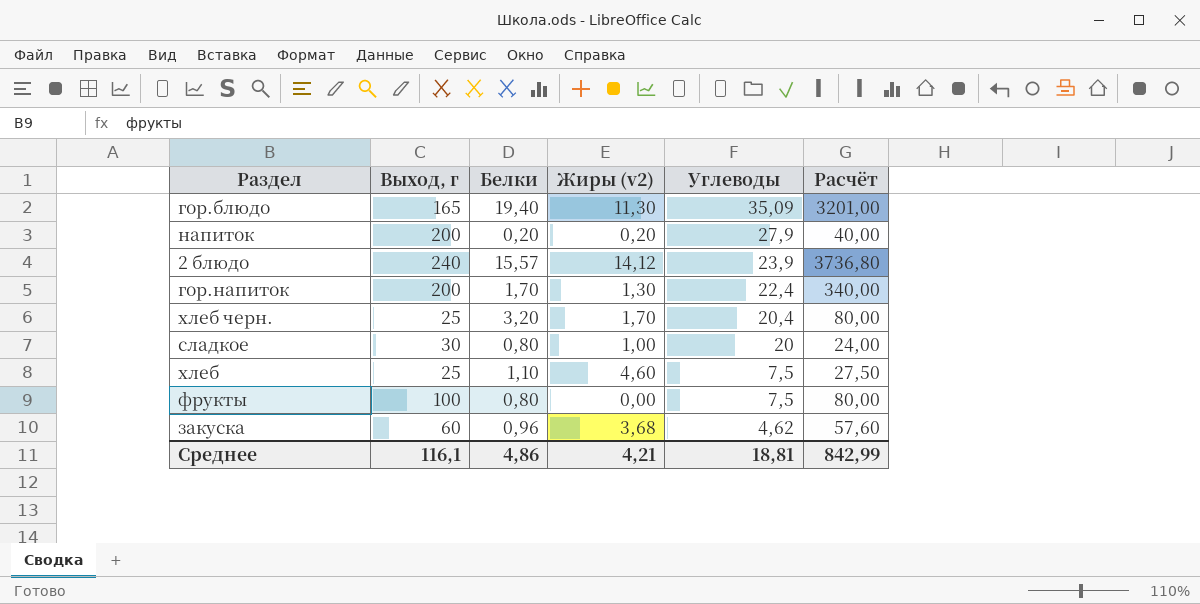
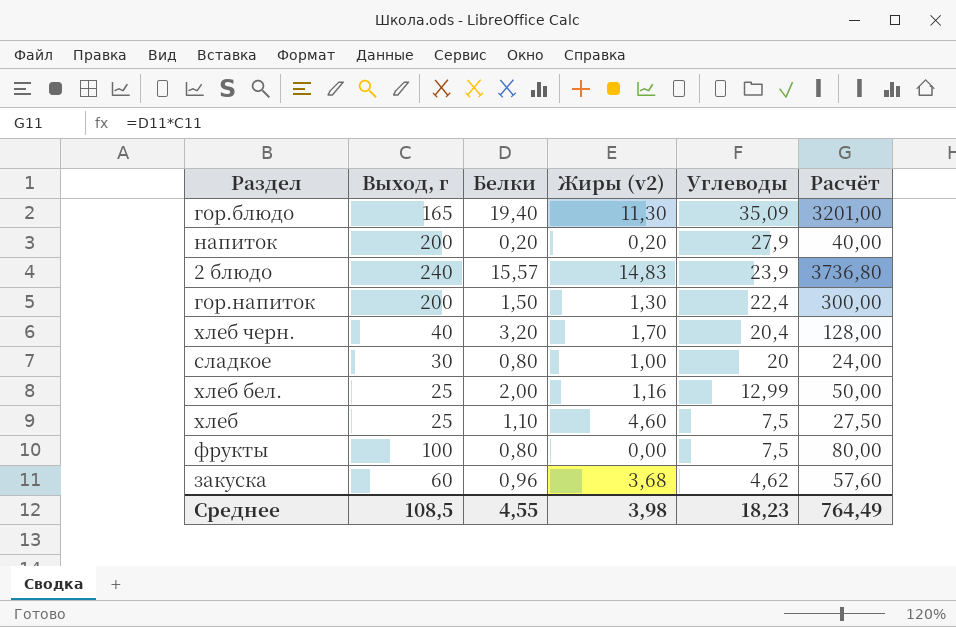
2 блюдо | Жиры (v2): 14,12 -> 14,83
гор.напиток | Белки: 1,70 -> 1,50
гор.напиток | Расчёт: 340,00 -> 300,00
хлеб черн. | Выход, г: 25 -> 40
хлеб черн. | Расчёт: 80,00 -> 128,00
row хлеб бел.: none -> 25 | 2,00 | 1,16 | 12,99 | 50,00
Среднее | Выход, г: 116,1 -> 108,5
Среднее | Белки: 4,86 -> 4,55
Среднее | Жиры (v2): 4,21 -> 3,98
Среднее | Углеводы: 18,81 -> 18,23
Среднее | Расчёт: 842,99 -> 764,49

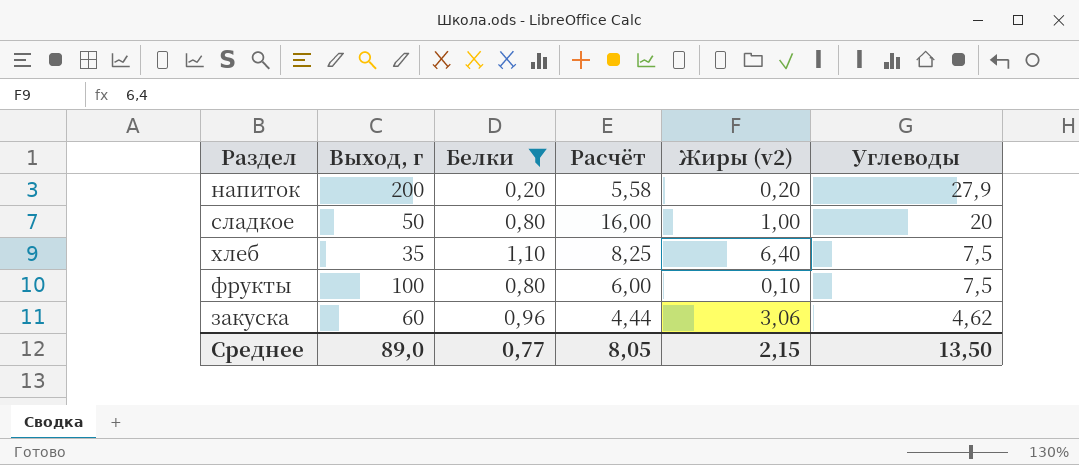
filter: none -> Белки <= 1,10
column Расчёт | formula: [Выход, г] * [Белки] -> [Белки] * [Углеводы]
column Расчёт | position: 6 -> 4
сладкое | Выход, г: 30 -> 50
хлеб | Выход, г: 25 -> 35
хлеб | Жиры (v2): 4,60 -> 6,40
фрукты | Жиры (v2): 0,00 -> 0,10
закуска | Жиры (v2): 3,68 -> 3,06
Среднее | Выход, г: 108,5 -> 89,0
Среднее | Белки: 4,55 -> 0,77
Среднее | Расчёт: 764,49 -> 8,05
Среднее | Жиры (v2): 3,98 -> 2,15
Среднее | Углеводы: 18,23 -> 13,50

